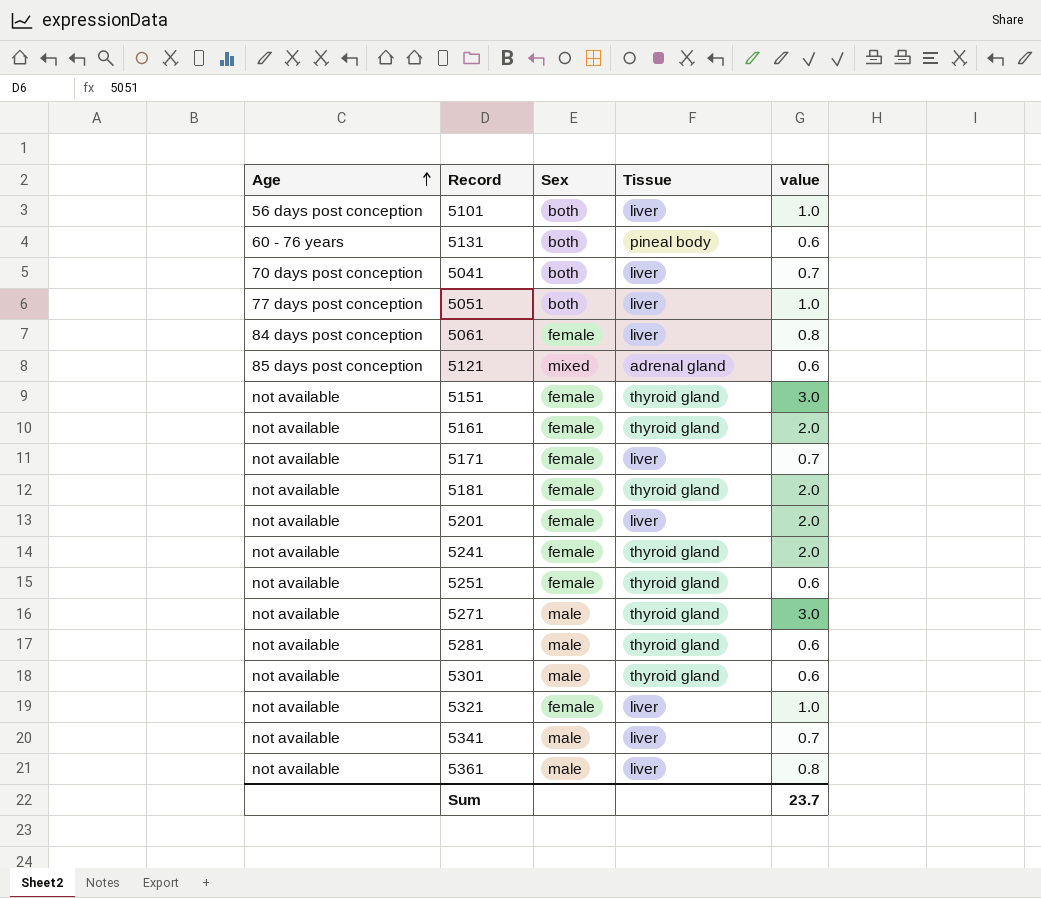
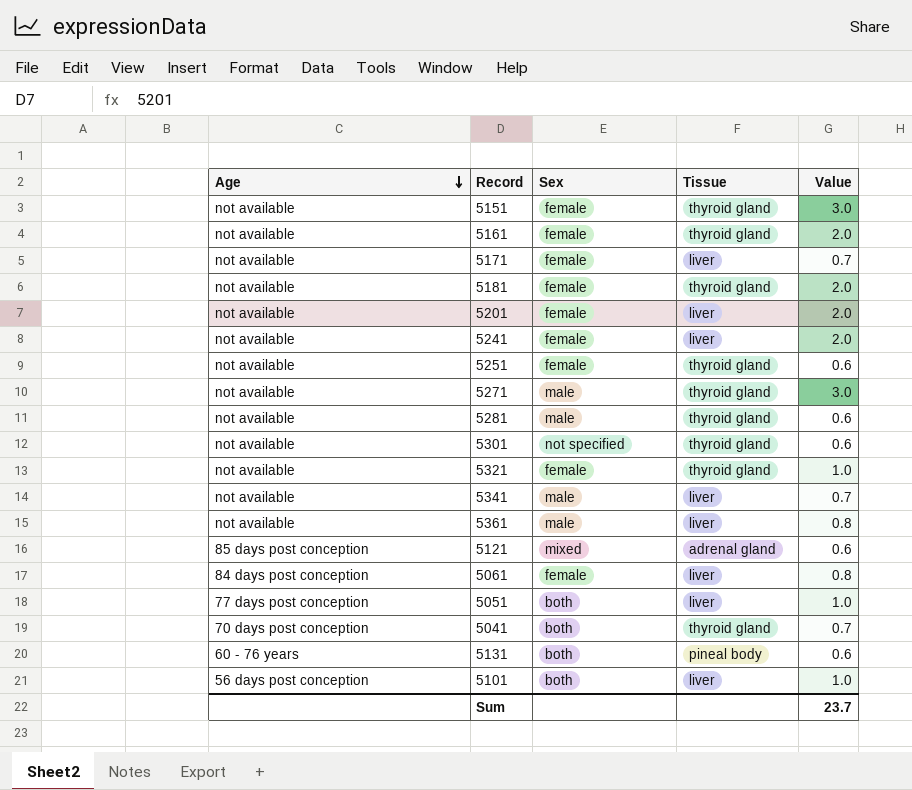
row order: Age ascending -> Age descending
column name: value -> Value
5241 | Tissue: thyroid gland -> liver
5301 | Sex: male -> not specified
5321 | Tissue: liver -> thyroid gland
5041 | Tissue: liver -> thyroid gland

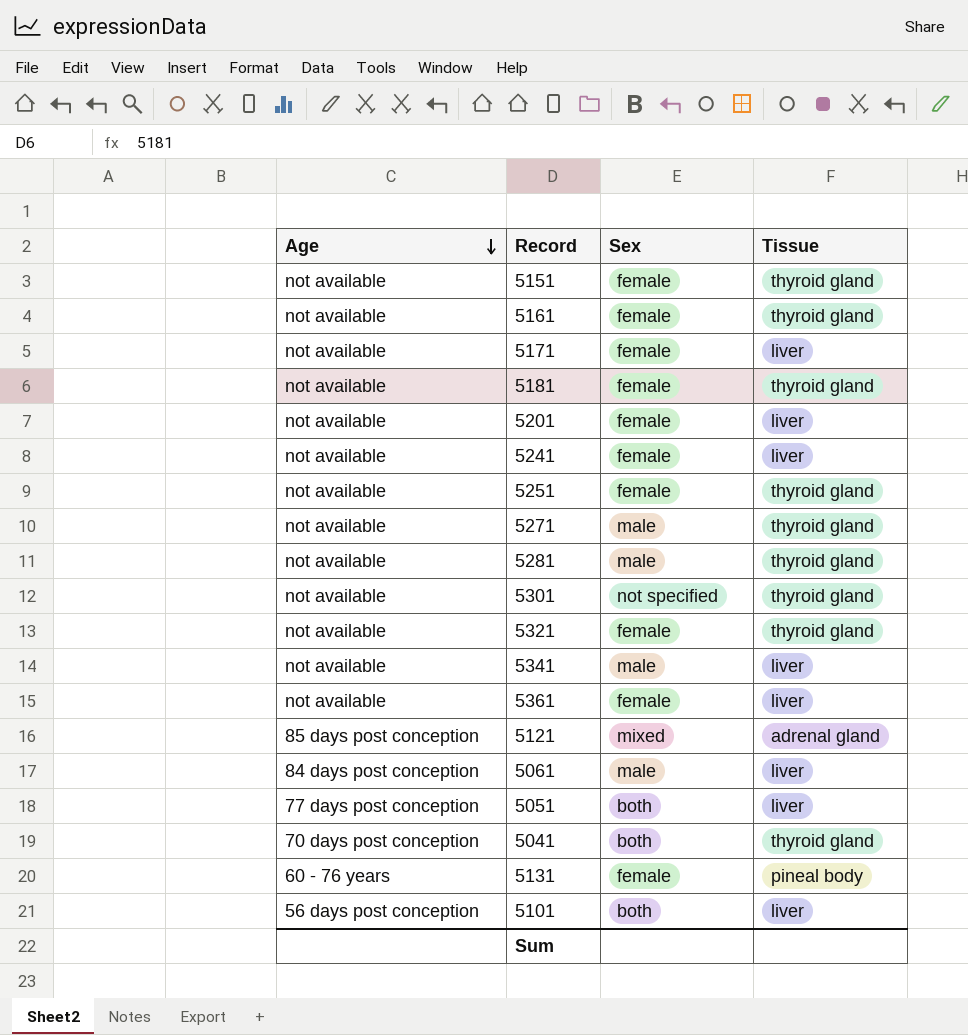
column Value | position: 5 -> none
5361 | Sex: male -> female
5061 | Sex: female -> male
5131 | Sex: both -> female

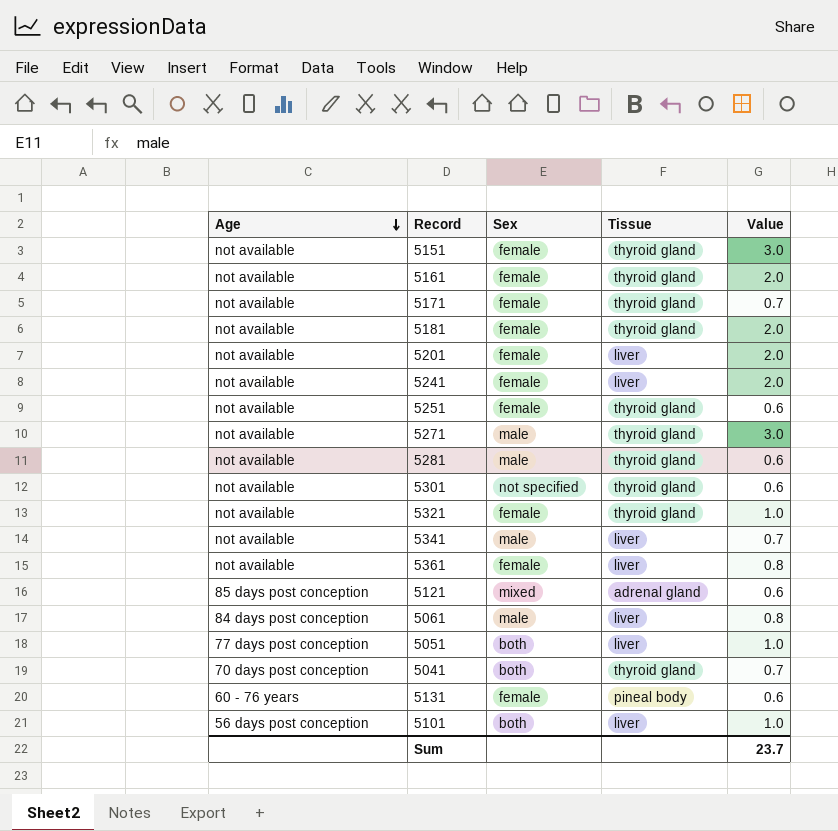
column Value | position: none -> 5
5171 | Tissue: liver -> thyroid gland

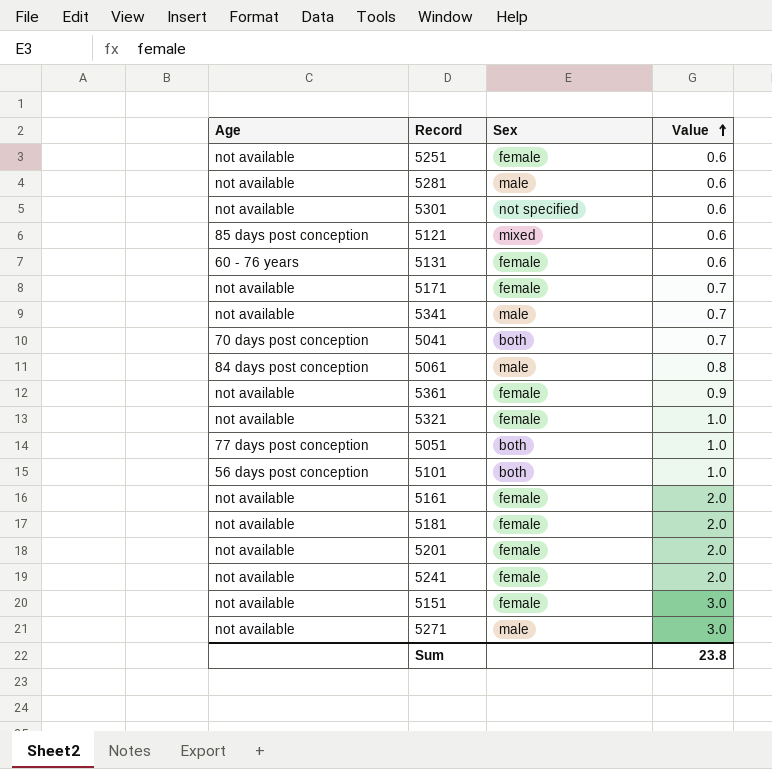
row order: Age descending -> Value ascending
column Tissue | position: 4 -> none
5361 | Value: 0.8 -> 0.9
Sum | Value: 23.7 -> 23.8

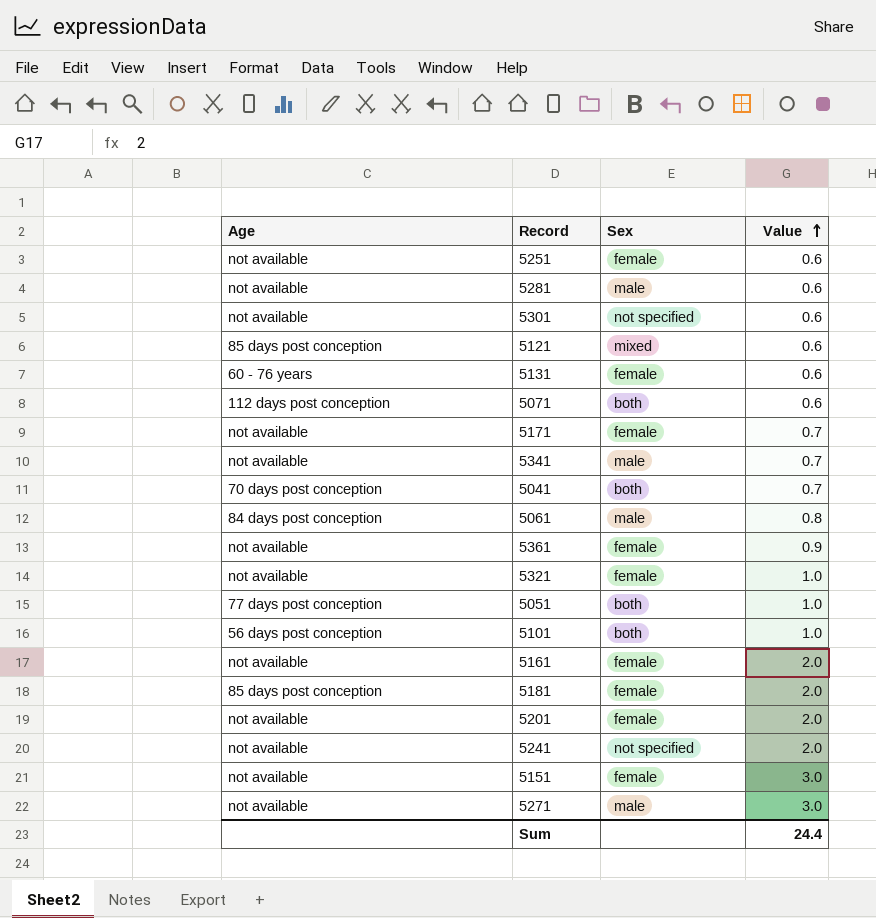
row 5071: none -> 112 days post conception | both | 0.6
5181 | Age: not available -> 85 days post conception
5241 | Sex: female -> not specified
Sum | Value: 23.8 -> 24.4

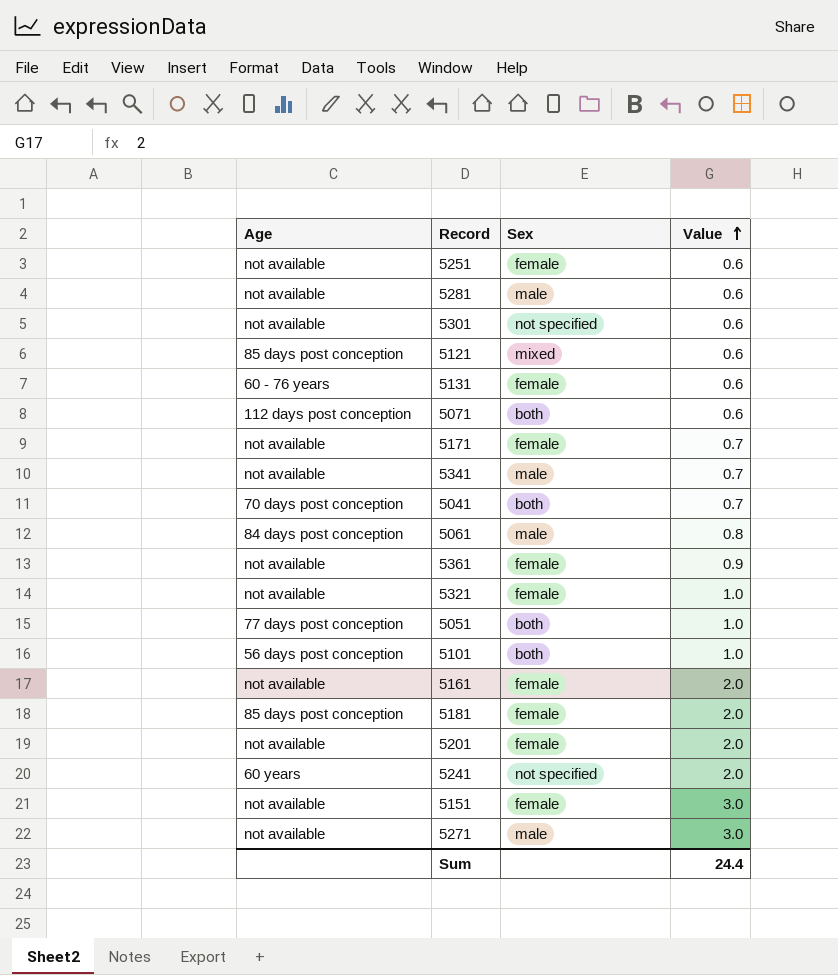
5241 | Age: not available -> 60 years

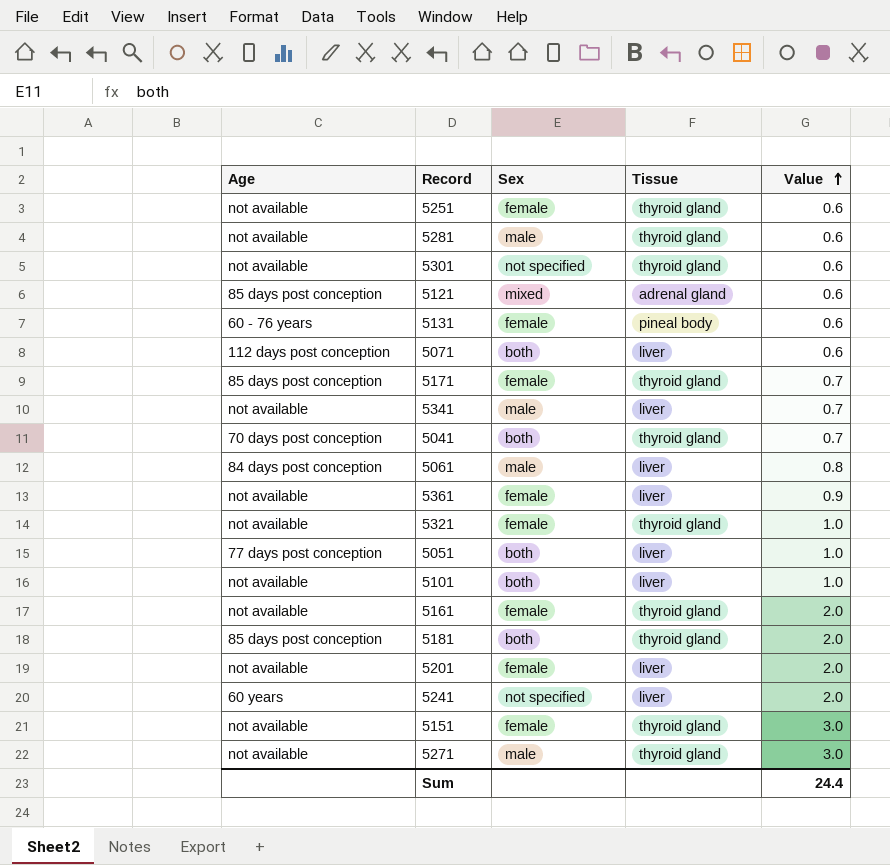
column Tissue | position: none -> 4
5171 | Age: not available -> 85 days post conception
5101 | Age: 56 days post conception -> not available
5181 | Sex: female -> both

